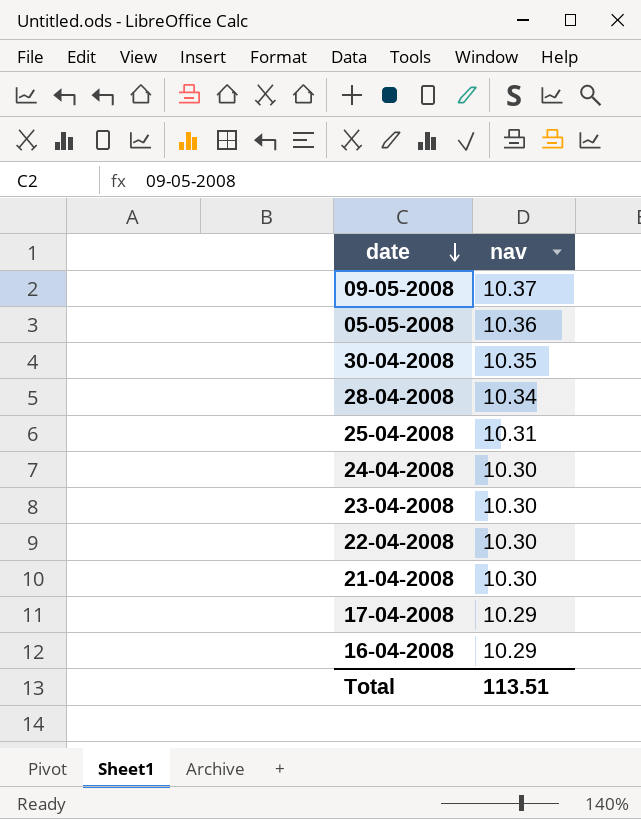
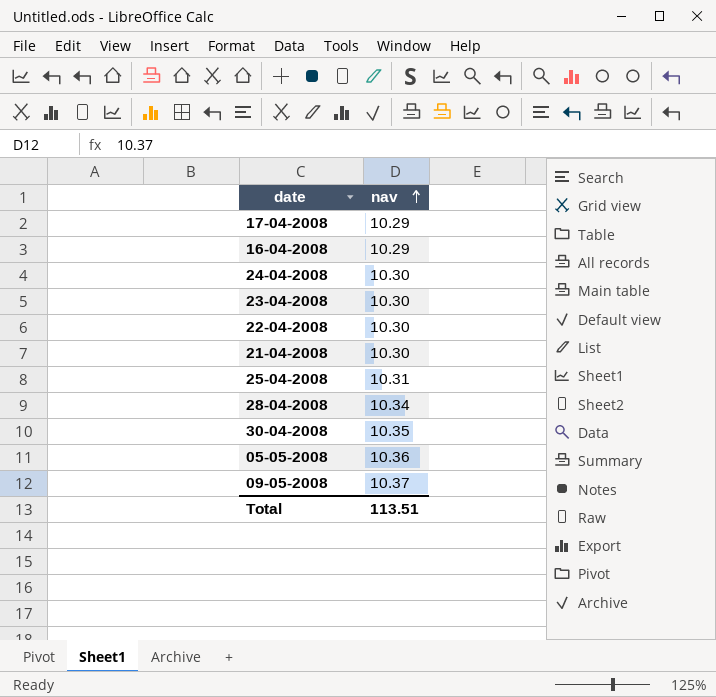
row order: date descending -> nav ascending

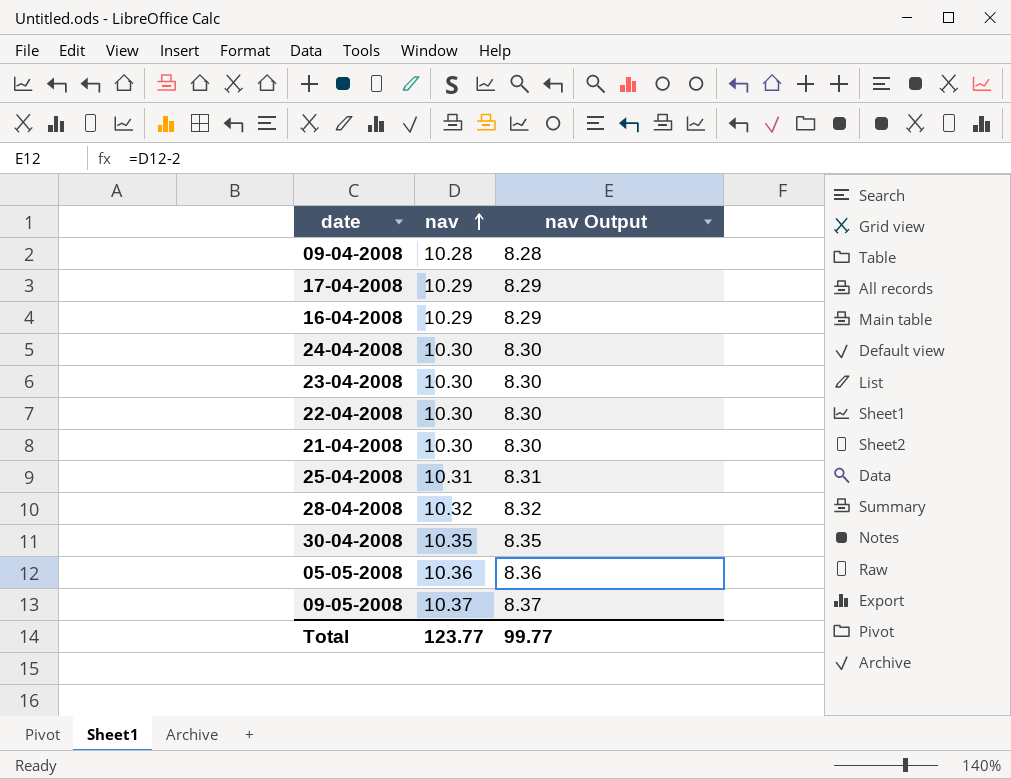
column nav Output | formula: none -> [nav] - 2
row 09-04-2008: none -> 10.28 | 8.28
28-04-2008 | nav: 10.34 -> 10.32
Total | nav: 113.51 -> 123.77

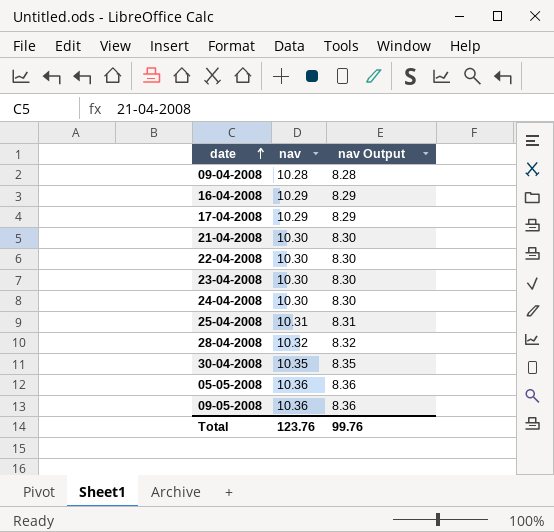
row order: nav ascending -> date ascending
09-05-2008 | nav: 10.37 -> 10.36
09-05-2008 | nav Output: 8.37 -> 8.36
Total | nav: 123.77 -> 123.76
Total | nav Output: 99.77 -> 99.76

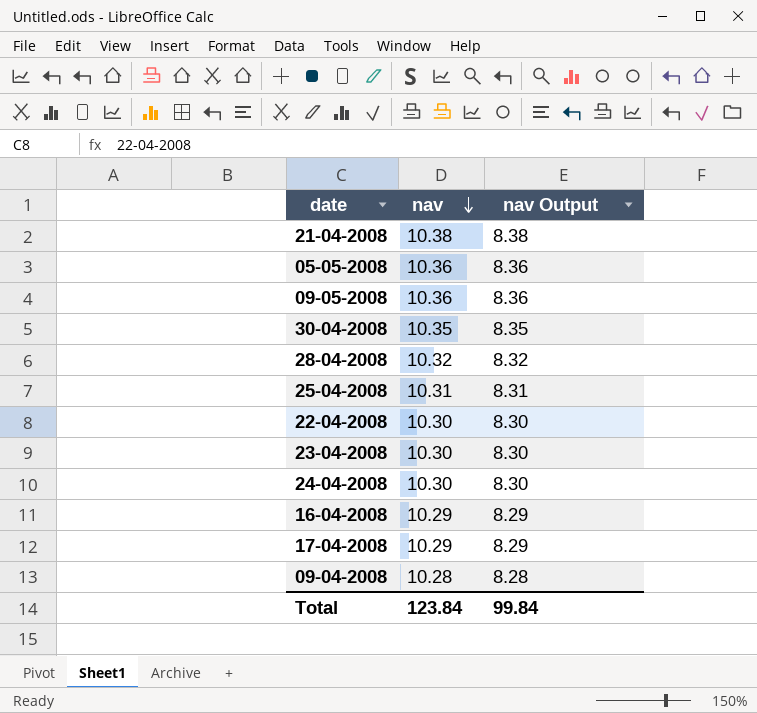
row order: date ascending -> nav descending
21-04-2008 | nav: 10.30 -> 10.38
21-04-2008 | nav Output: 8.30 -> 8.38
Total | nav: 123.76 -> 123.84
Total | nav Output: 99.76 -> 99.84

